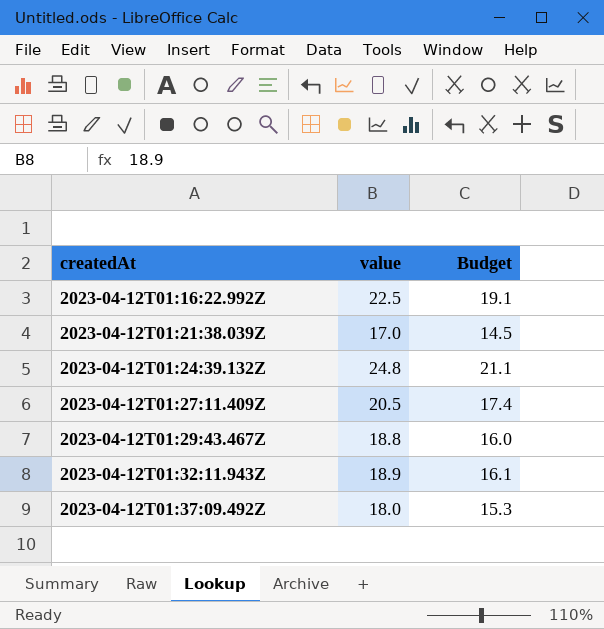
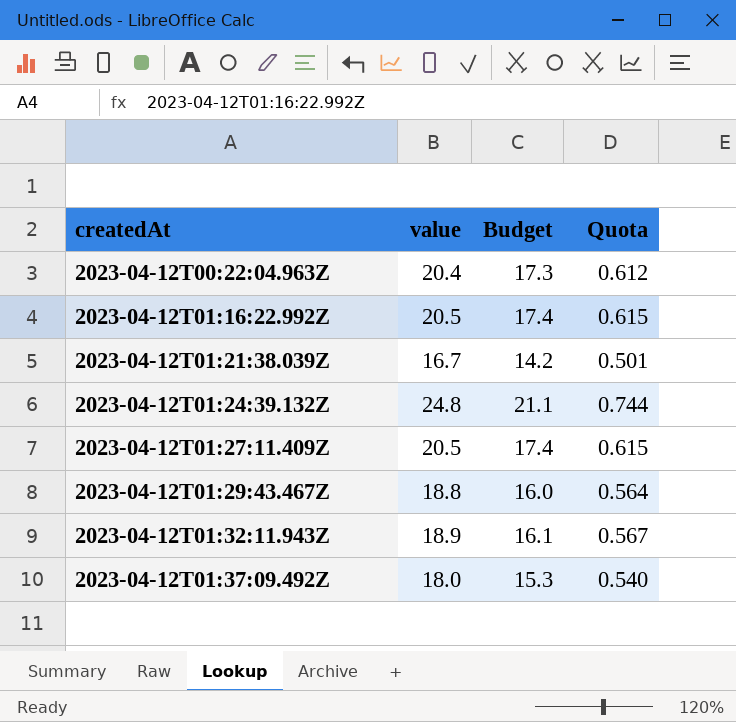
column Quota | formula: none -> [value] * 0.03
row 2023-04-12T00:22:04.963Z: none -> 20.4 | 17.3 | 0.612
2023-04-12T01:16:22.992Z | value: 22.5 -> 20.5
2023-04-12T01:16:22.992Z | Budget: 19.1 -> 17.4
2023-04-12T01:21:38.039Z | value: 17.0 -> 16.7
2023-04-12T01:21:38.039Z | Budget: 14.5 -> 14.2

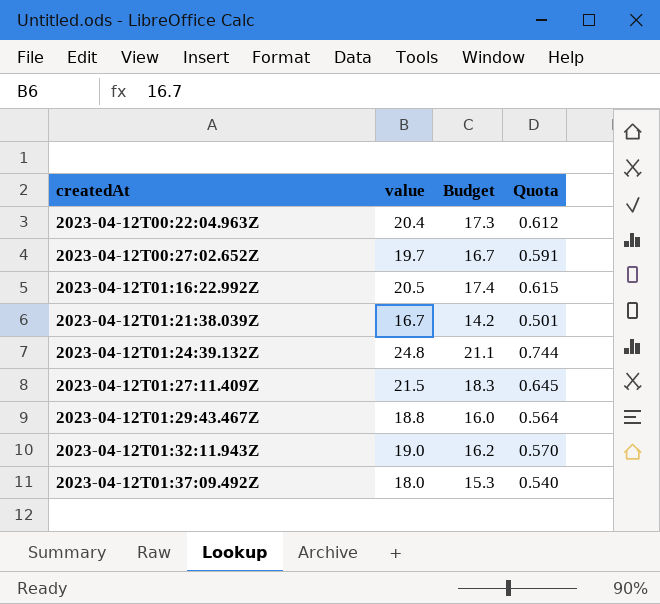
row 2023-04-12T00:27:02.652Z: none -> 19.7 | 16.7 | 0.591
2023-04-12T01:27:11.409Z | value: 20.5 -> 21.5
2023-04-12T01:27:11.409Z | Budget: 17.4 -> 18.3
2023-04-12T01:27:11.409Z | Quota: 0.615 -> 0.645
2023-04-12T01:32:11.943Z | value: 18.9 -> 19.0
2023-04-12T01:32:11.943Z | Budget: 16.1 -> 16.2
2023-04-12T01:32:11.943Z | Quota: 0.567 -> 0.570

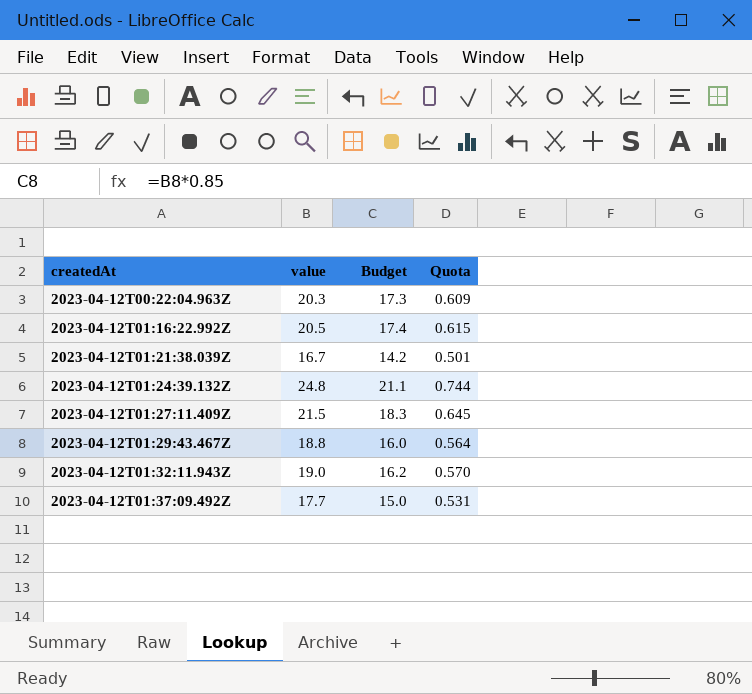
row 2023-04-12T00:27:02.652Z: 19.7 | 16.7 | 0.591 -> none
2023-04-12T00:22:04.963Z | value: 20.4 -> 20.3
2023-04-12T00:22:04.963Z | Quota: 0.612 -> 0.609
2023-04-12T01:37:09.492Z | value: 18.0 -> 17.7
2023-04-12T01:37:09.492Z | Budget: 15.3 -> 15.0
2023-04-12T01:37:09.492Z | Quota: 0.540 -> 0.531

